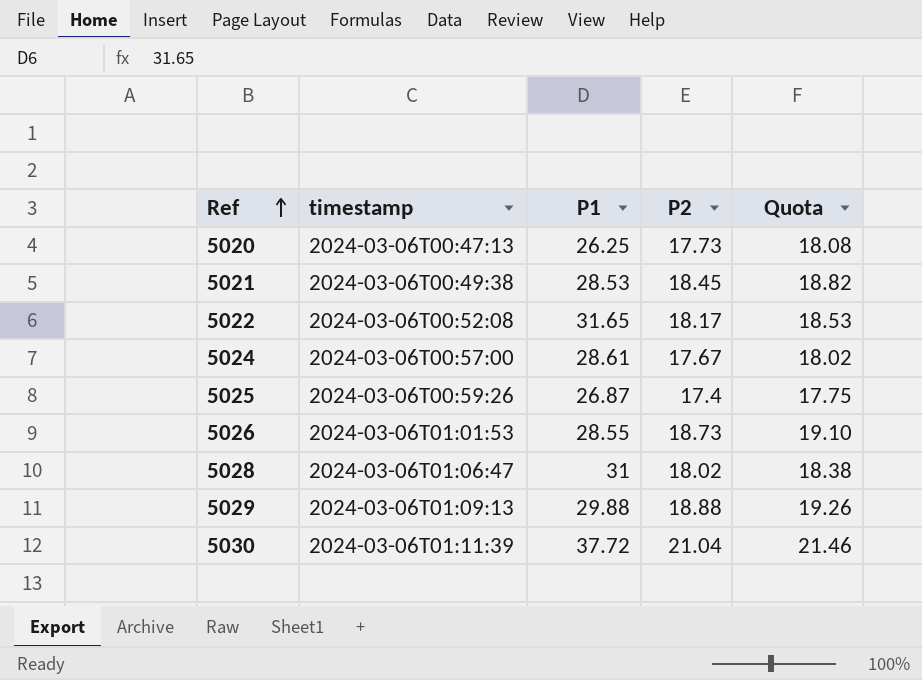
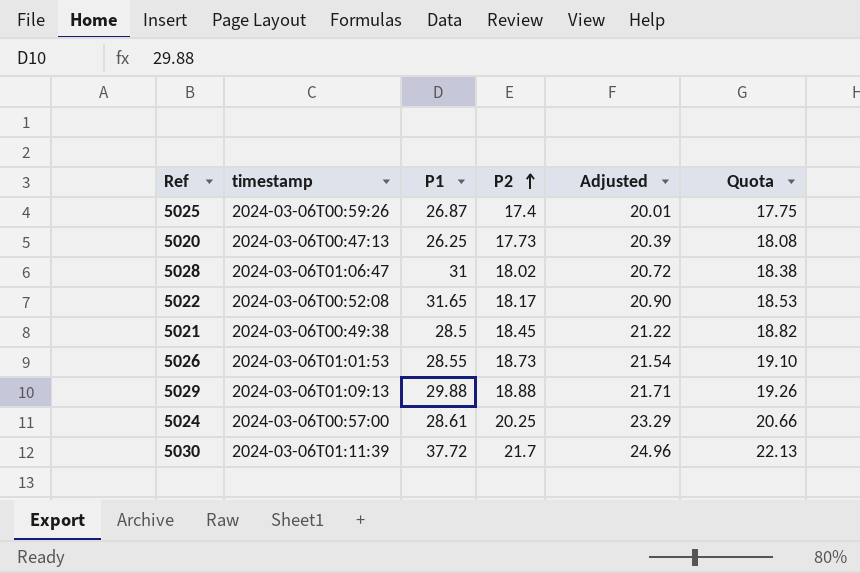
row order: Ref ascending -> P2 ascending
column Adjusted | formula: none -> [P2] * 1.15
5021 | P1: 28.53 -> 28.5
5024 | P2: 17.67 -> 20.25
5024 | Quota: 18.02 -> 20.66
5030 | P2: 21.04 -> 21.7
5030 | Quota: 21.46 -> 22.13

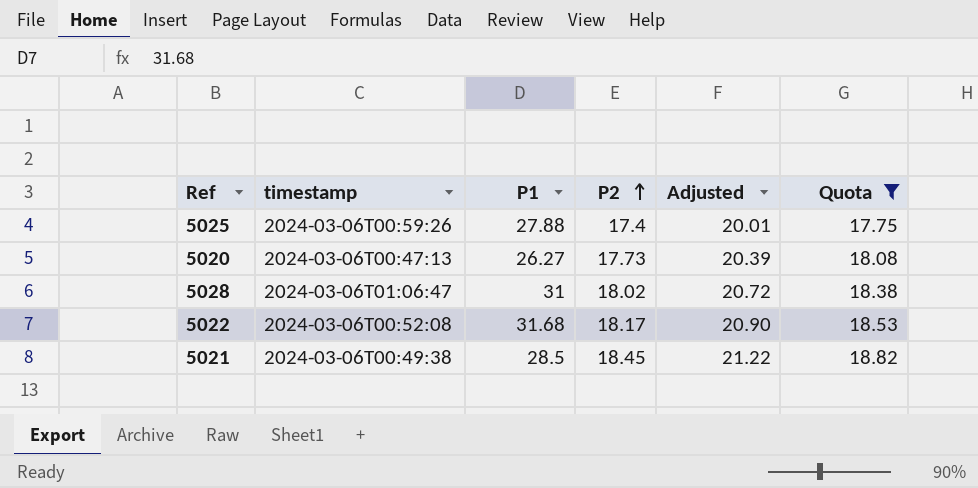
filter: none -> Quota <= 18.82
5025 | P1: 26.87 -> 27.88
5020 | P1: 26.25 -> 26.27
5022 | P1: 31.65 -> 31.68

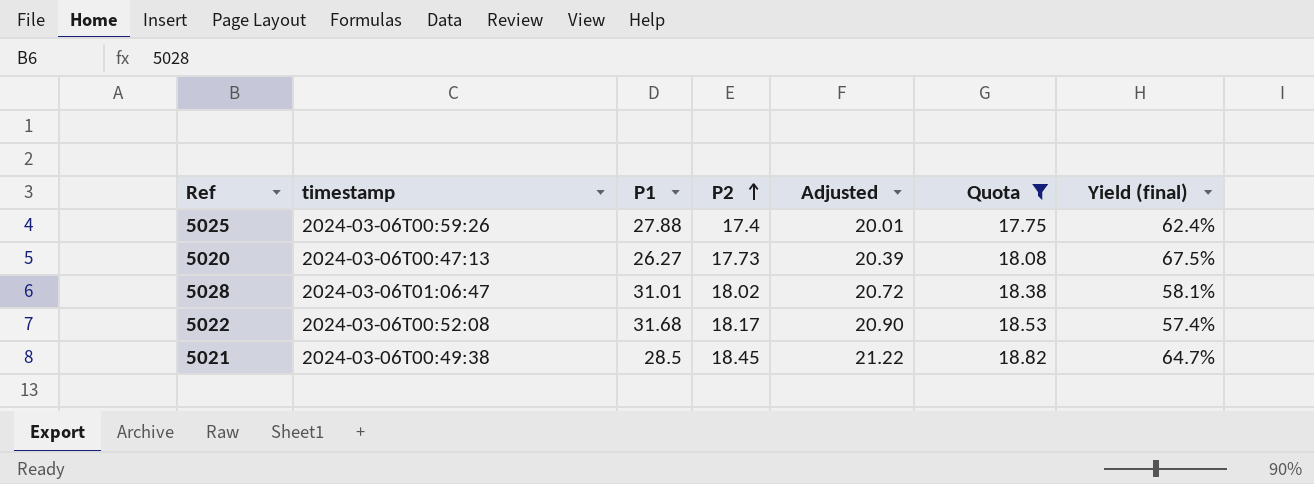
column Yield (final) | formula: none -> [P2] / [P1]
5028 | P1: 31 -> 31.01

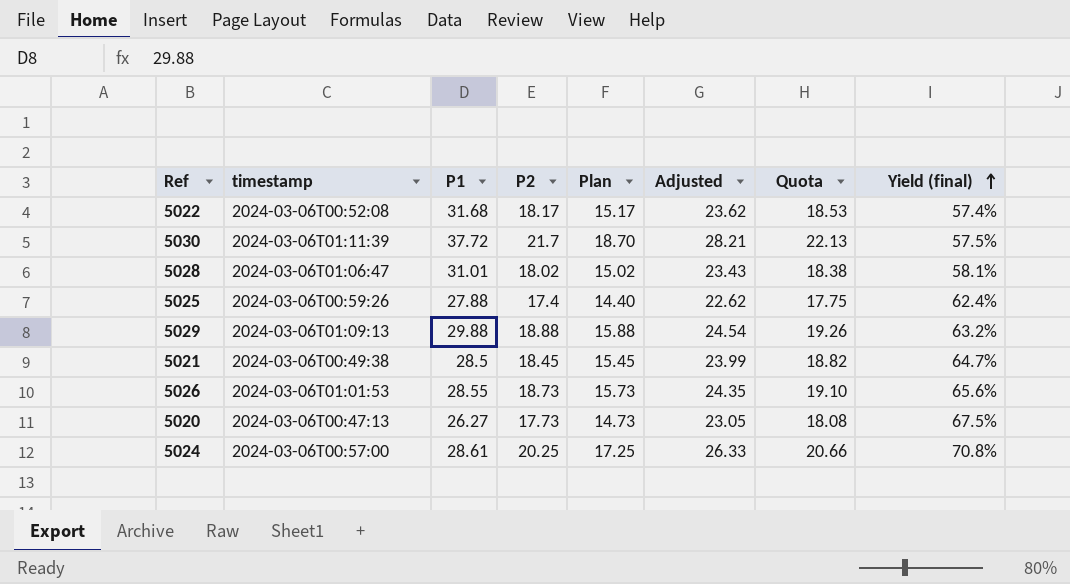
filter: Quota <= 18.82 -> none
row order: P2 ascending -> Yield (final) ascending
column Plan | formula: none -> [P2] - 3
column Adjusted | formula: [P2] * 1.15 -> [P2] * 1.3

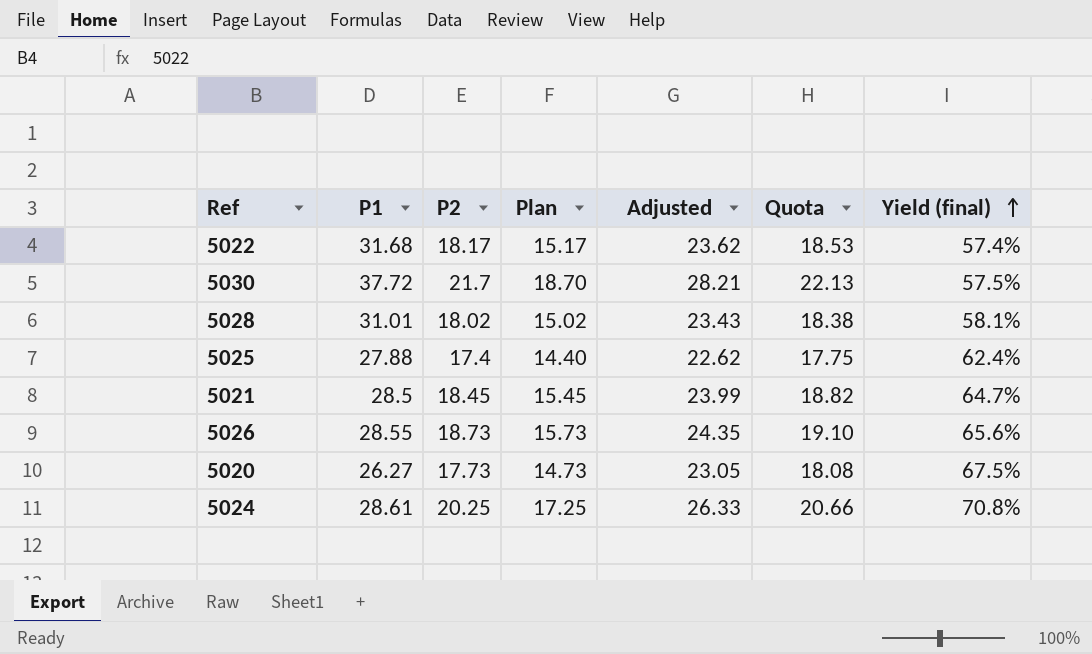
column timestamp | position: 2 -> none
row 5029: 2024-03-06T01:09:13 | 29.88 | 18.88 | 15.88 | 24.54 | 19.26 | 63.2% -> none

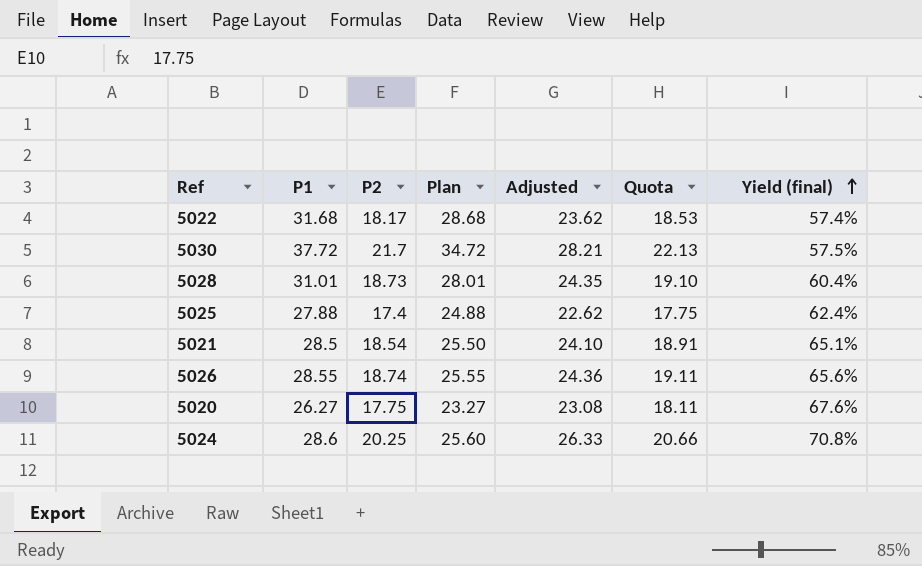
column Plan | formula: [P2] - 3 -> [P1] - 3
5028 | P2: 18.02 -> 18.73
5028 | Adjusted: 23.43 -> 24.35
5028 | Quota: 18.38 -> 19.10
5028 | Yield (final): 58.1% -> 60.4%
5021 | P2: 18.45 -> 18.54
5021 | Adjusted: 23.99 -> 24.10
5021 | Quota: 18.82 -> 18.91
5021 | Yield (final): 64.7% -> 65.1%
5026 | P2: 18.73 -> 18.74
5026 | Adjusted: 24.35 -> 24.36
5026 | Quota: 19.10 -> 19.11
5020 | P2: 17.73 -> 17.75
5020 | Adjusted: 23.05 -> 23.08
5020 | Quota: 18.08 -> 18.11
5020 | Yield (final): 67.5% -> 67.6%
5024 | P1: 28.61 -> 28.6

